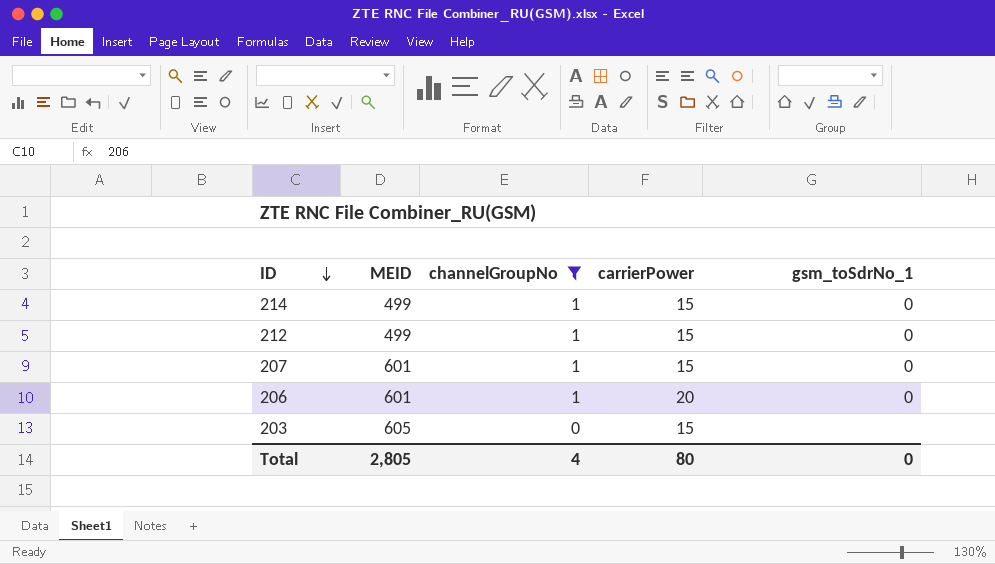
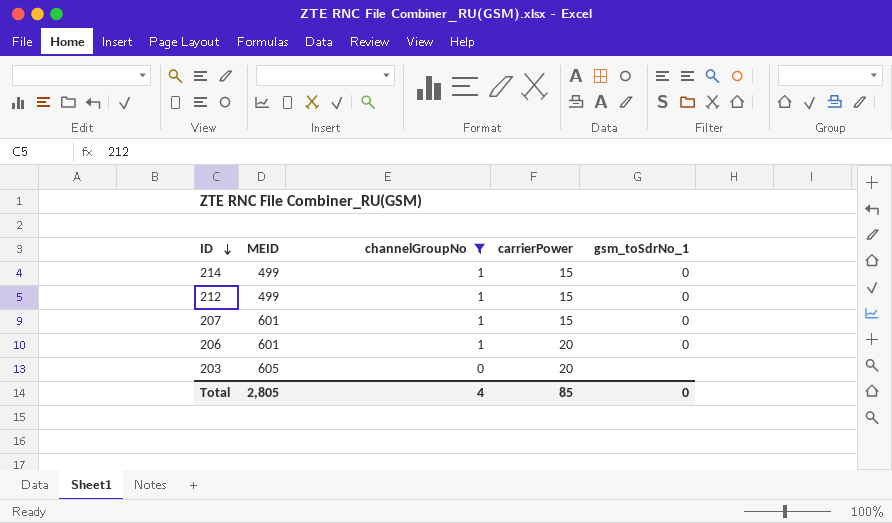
203 | carrierPower: 15 -> 20
Total | carrierPower: 80 -> 85

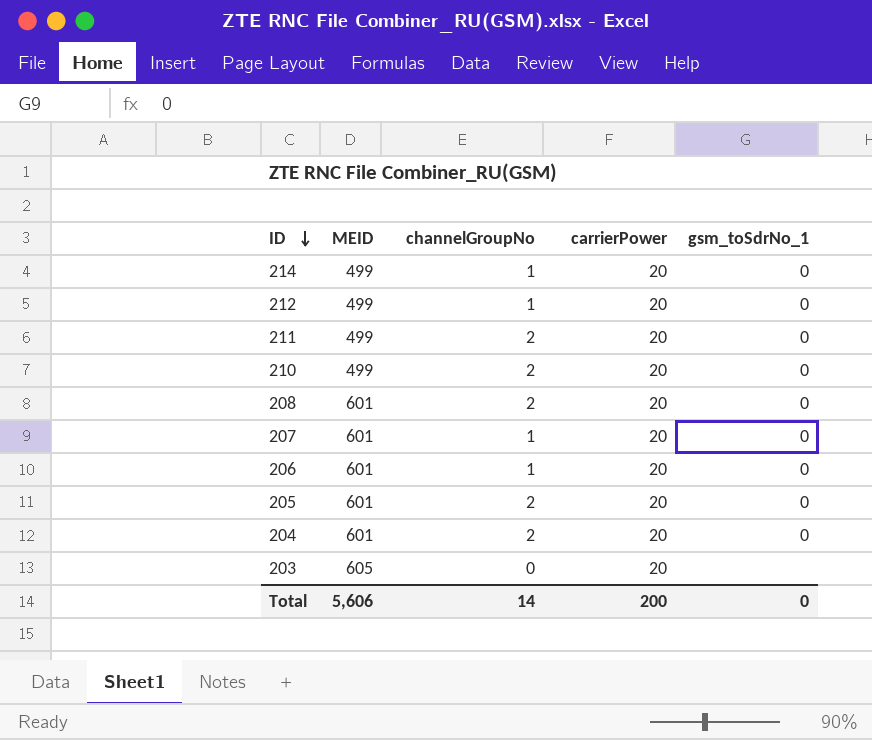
filter: channelGroupNo != 2 -> none
214 | carrierPower: 15 -> 20
212 | carrierPower: 15 -> 20
207 | carrierPower: 15 -> 20
Total | MEID: 2,805 -> 5,606
Total | channelGroupNo: 4 -> 14
Total | carrierPower: 85 -> 200

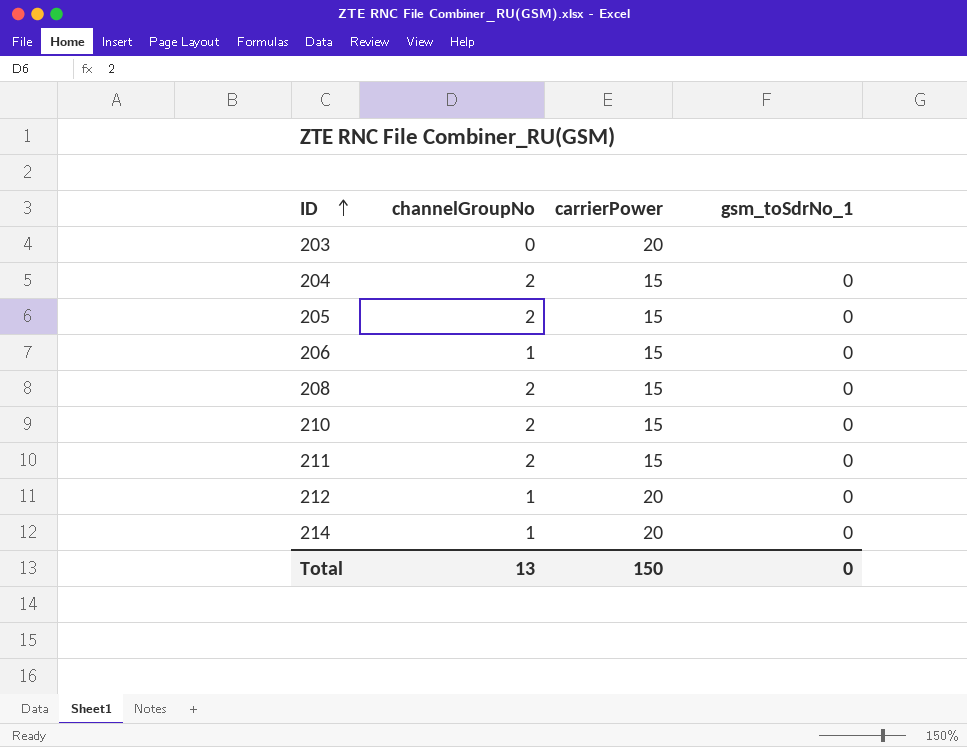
row order: ID descending -> ID ascending
column MEID | position: 2 -> none
row 207: 601 | 1 | 20 | 0 -> none
204 | carrierPower: 20 -> 15
205 | carrierPower: 20 -> 15
206 | carrierPower: 20 -> 15
208 | carrierPower: 20 -> 15
210 | carrierPower: 20 -> 15
211 | carrierPower: 20 -> 15
Total | channelGroupNo: 14 -> 13
Total | carrierPower: 200 -> 150

